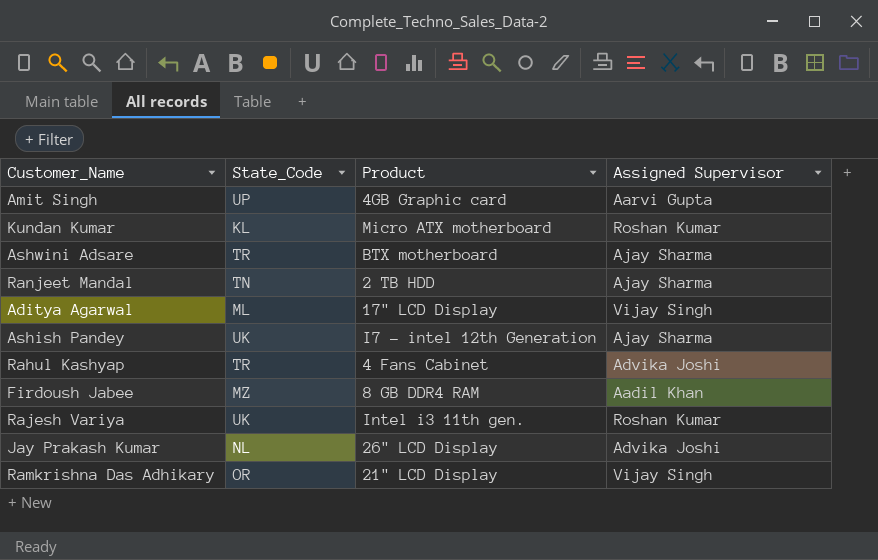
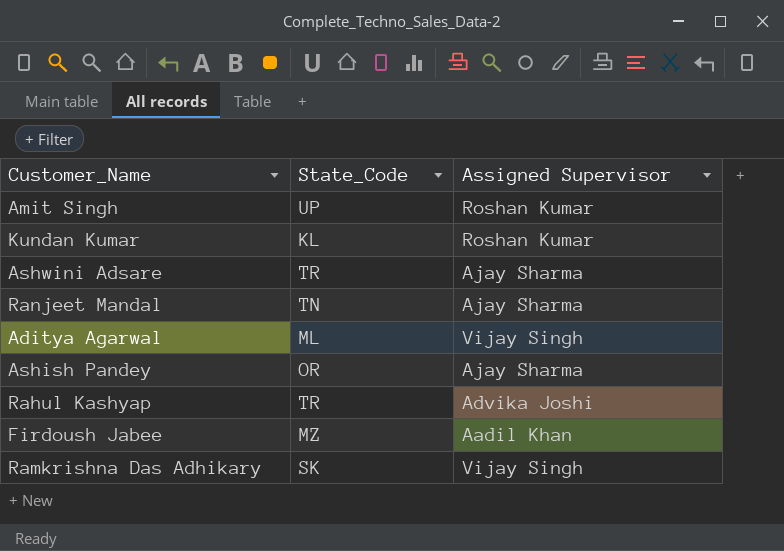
column Product | position: 3 -> none
row Rajesh Variya: UK | Intel i3 11th gen. | Roshan Kumar -> none
row Jay Prakash Kumar: NL | 26" LCD Display | Advika Joshi -> none
Amit Singh | Assigned Supervisor: Aarvi Gupta -> Roshan Kumar
Ashish Pandey | State_Code: UK -> OR
Ramkrishna Das Adhikary | State_Code: OR -> SK

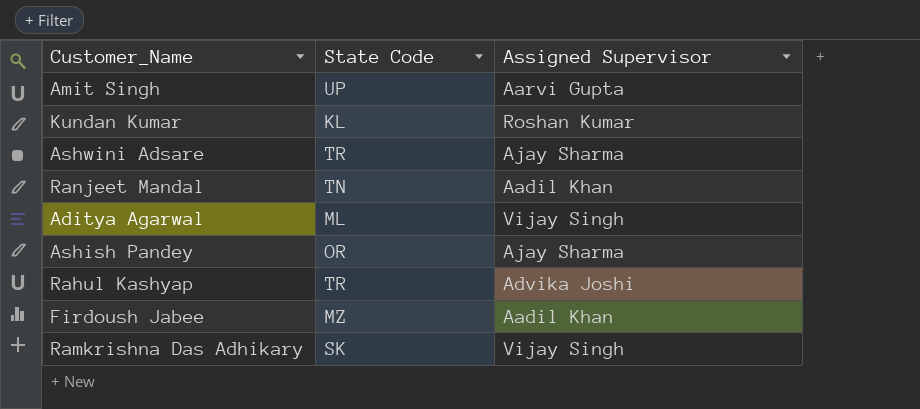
column name: State_Code -> State Code
Amit Singh | Assigned Supervisor: Roshan Kumar -> Aarvi Gupta
Ranjeet Mandal | Assigned Supervisor: Ajay Sharma -> Aadil Khan

